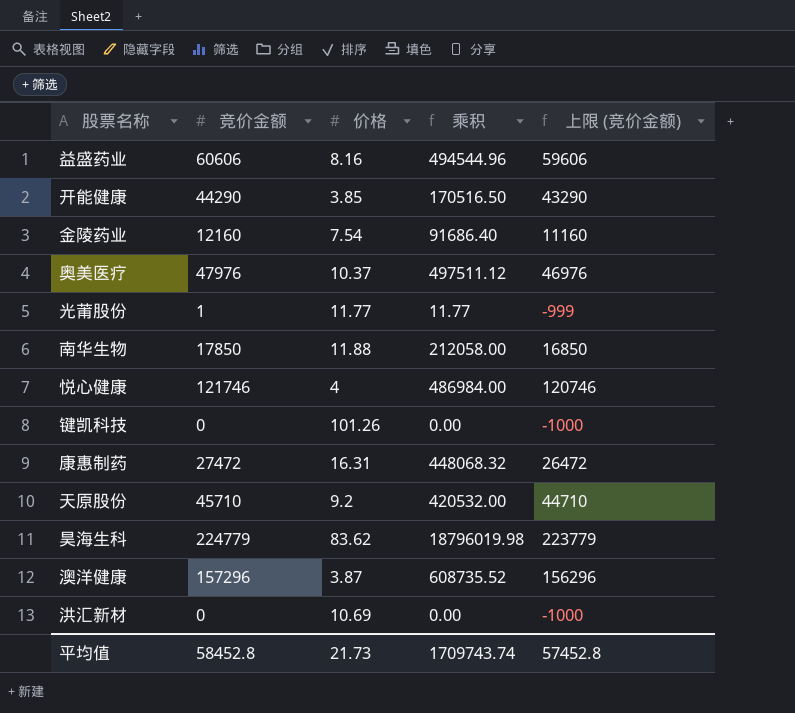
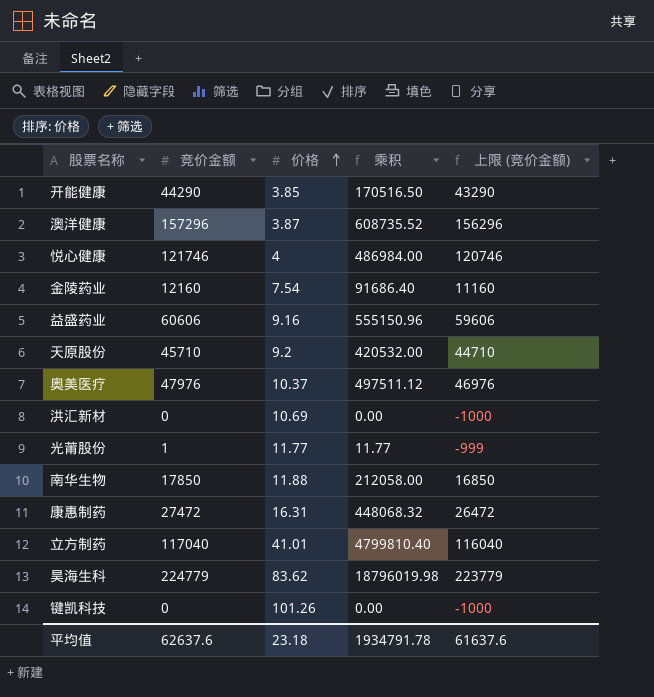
row order: none -> 价格 ascending
益盛药业 | 价格: 8.16 -> 9.16
益盛药业 | 乘积: 494544.96 -> 555150.96
row 立方制药: none -> 117040 | 41.01 | 4799810.40 | 116040
平均值 | 竞价金额: 58452.8 -> 62637.6
平均值 | 价格: 21.73 -> 23.18
平均值 | 乘积: 1709743.74 -> 1934791.78
平均值 | 上限 (竞价金额): 57452.8 -> 61637.6

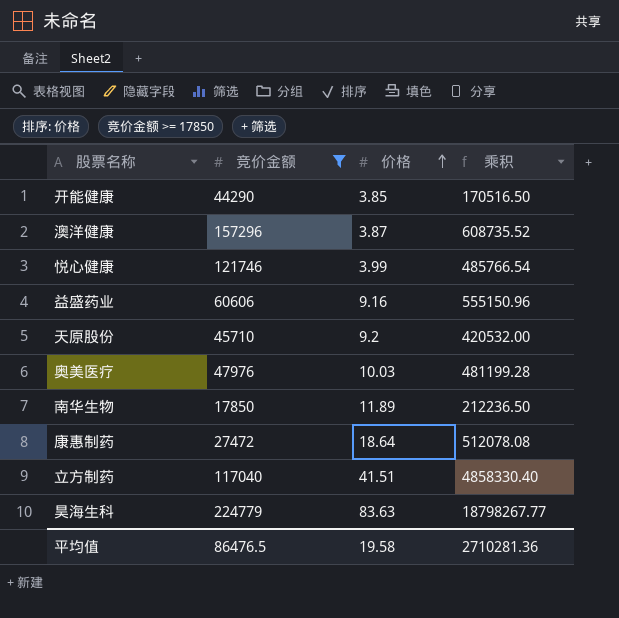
filter: none -> 竞价金额 >= 17850
column 上限 (竞价金额) | formula: [竞价金额] - 1000 -> none
悦心健康 | 价格: 4 -> 3.99
悦心健康 | 乘积: 486984.00 -> 485766.54
奥美医疗 | 价格: 10.37 -> 10.03
奥美医疗 | 乘积: 497511.12 -> 481199.28
南华生物 | 价格: 11.88 -> 11.89
南华生物 | 乘积: 212058.00 -> 212236.50
康惠制药 | 价格: 16.31 -> 18.64
康惠制药 | 乘积: 448068.32 -> 512078.08
立方制药 | 价格: 41.01 -> 41.51
立方制药 | 乘积: 4799810.40 -> 4858330.40
昊海生科 | 价格: 83.62 -> 83.63
昊海生科 | 乘积: 18796019.98 -> 18798267.77
平均值 | 竞价金额: 62637.6 -> 86476.5
平均值 | 价格: 23.18 -> 19.58
平均值 | 乘积: 1934791.78 -> 2710281.36

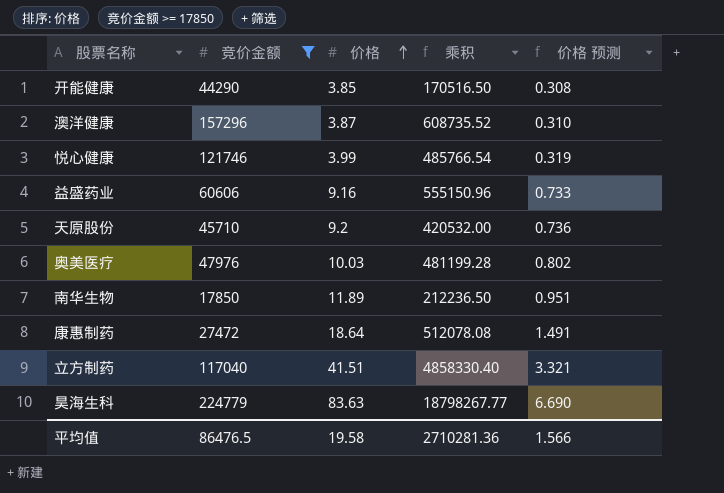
column 价格 预测 | formula: none -> [价格] * 0.08

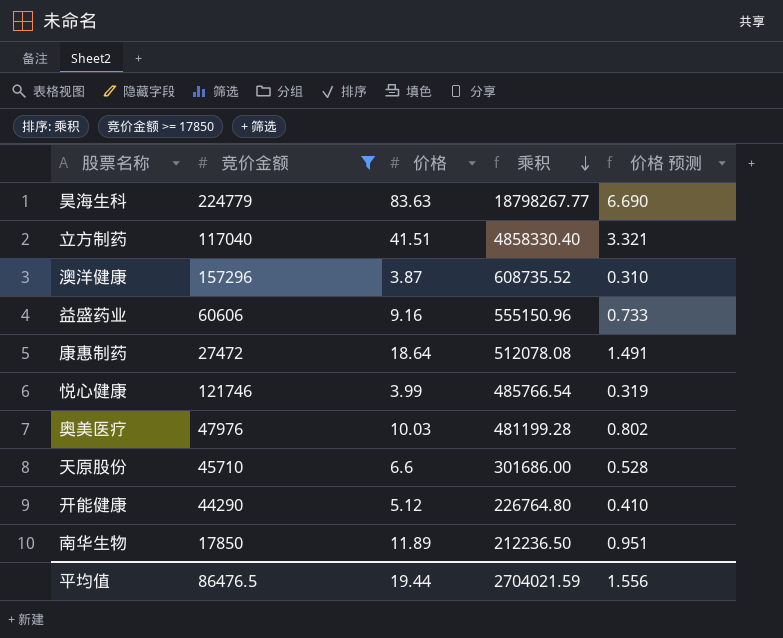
row order: 价格 ascending -> 乘积 descending
天原股份 | 价格: 9.2 -> 6.6
天原股份 | 乘积: 420532.00 -> 301686.00
天原股份 | 价格 预测: 0.736 -> 0.528
开能健康 | 价格: 3.85 -> 5.12
开能健康 | 乘积: 170516.50 -> 226764.80
开能健康 | 价格 预测: 0.308 -> 0.410
平均值 | 价格: 19.58 -> 19.44
平均值 | 乘积: 2710281.36 -> 2704021.59
平均值 | 价格 预测: 1.566 -> 1.556

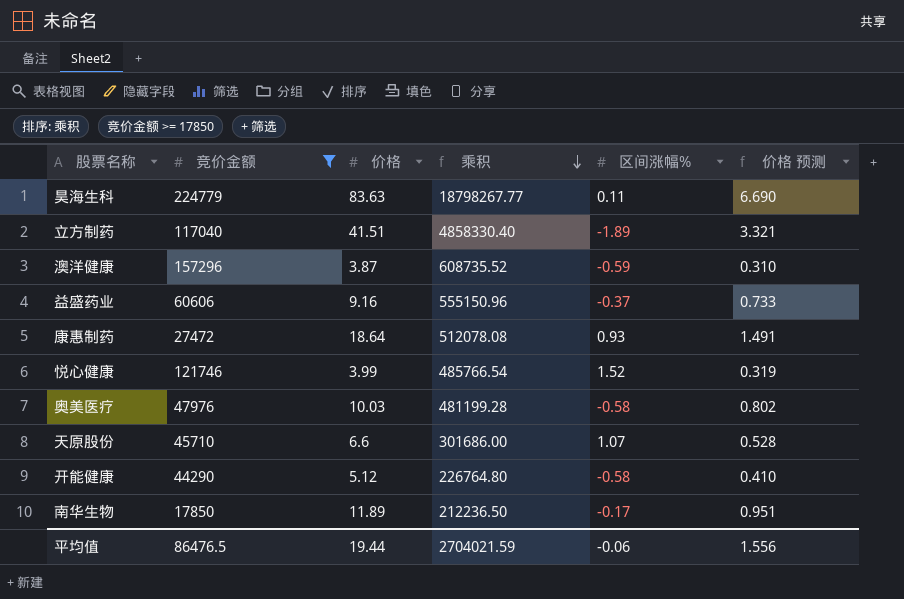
column 区间涨幅% | position: none -> 5

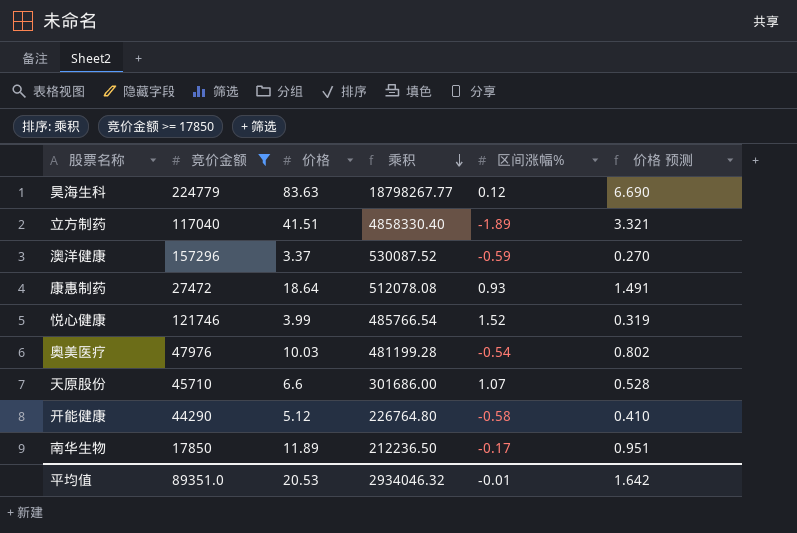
row 益盛药业: 60606 | 9.16 | 555150.96 | -0.37 | 0.733 -> none
昊海生科 | 区间涨幅%: 0.11 -> 0.12
澳洋健康 | 价格: 3.87 -> 3.37
澳洋健康 | 乘积: 608735.52 -> 530087.52
澳洋健康 | 价格 预测: 0.310 -> 0.270
奥美医疗 | 区间涨幅%: -0.58 -> -0.54
平均值 | 竞价金额: 86476.5 -> 89351.0
平均值 | 价格: 19.44 -> 20.53
平均值 | 乘积: 2704021.59 -> 2934046.32
平均值 | 区间涨幅%: -0.06 -> -0.01
平均值 | 价格 预测: 1.556 -> 1.642

